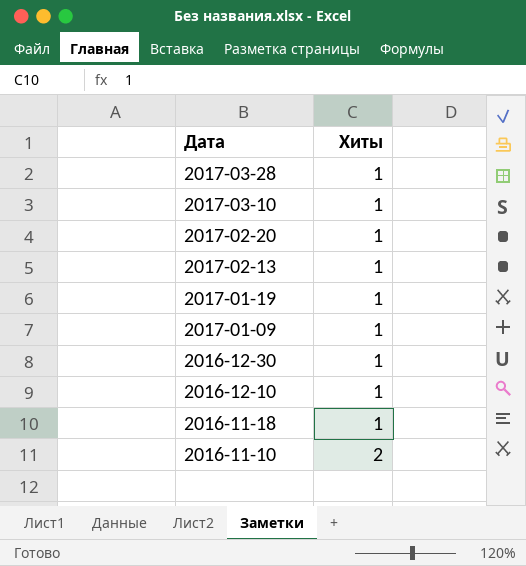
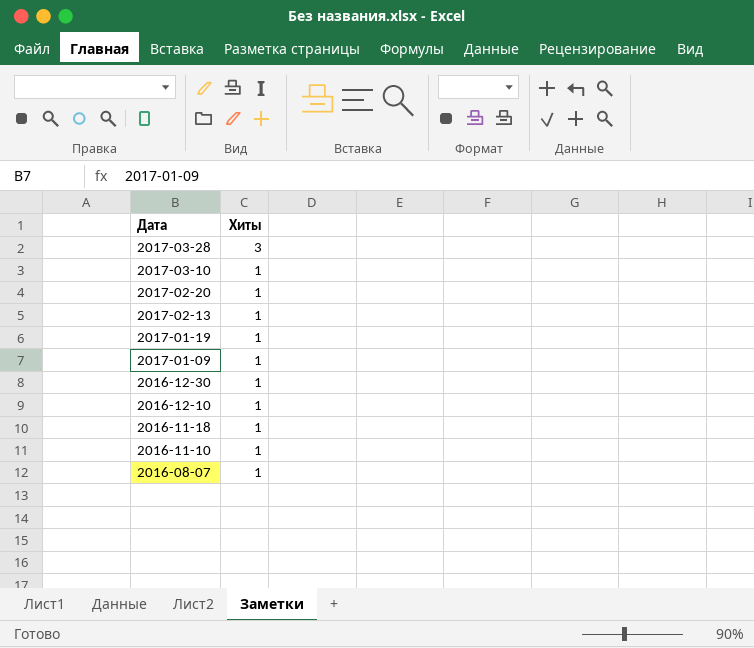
2017-03-28 | Хиты: 1 -> 3
2016-11-10 | Хиты: 2 -> 1
row 2016-08-07: none -> 1

